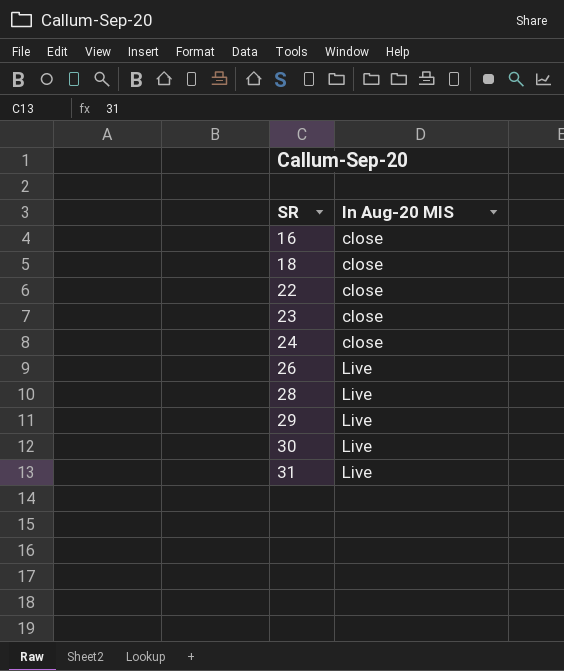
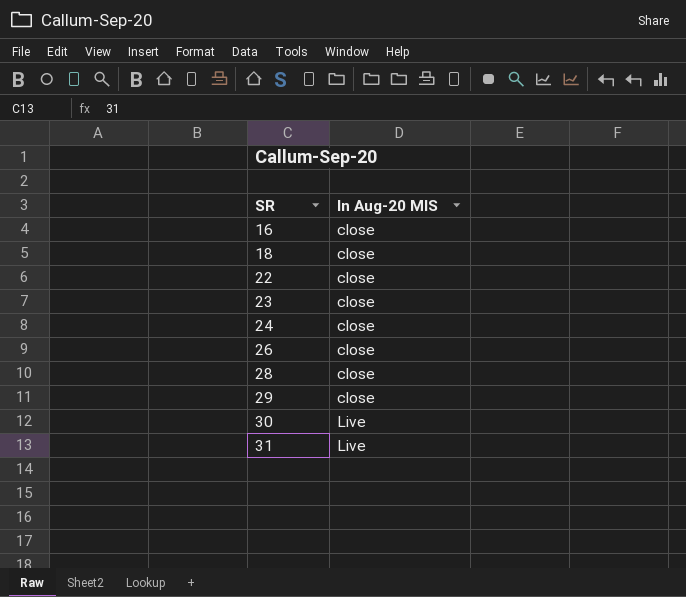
26 | In Aug-20 MIS: Live -> close
28 | In Aug-20 MIS: Live -> close
29 | In Aug-20 MIS: Live -> close

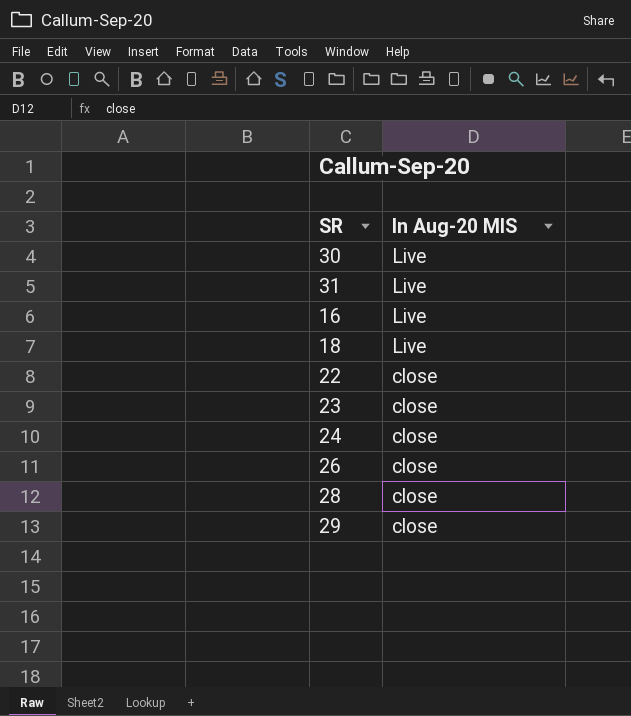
row order: SR ascending -> In Aug-20 MIS descending
16 | In Aug-20 MIS: close -> Live
18 | In Aug-20 MIS: close -> Live

